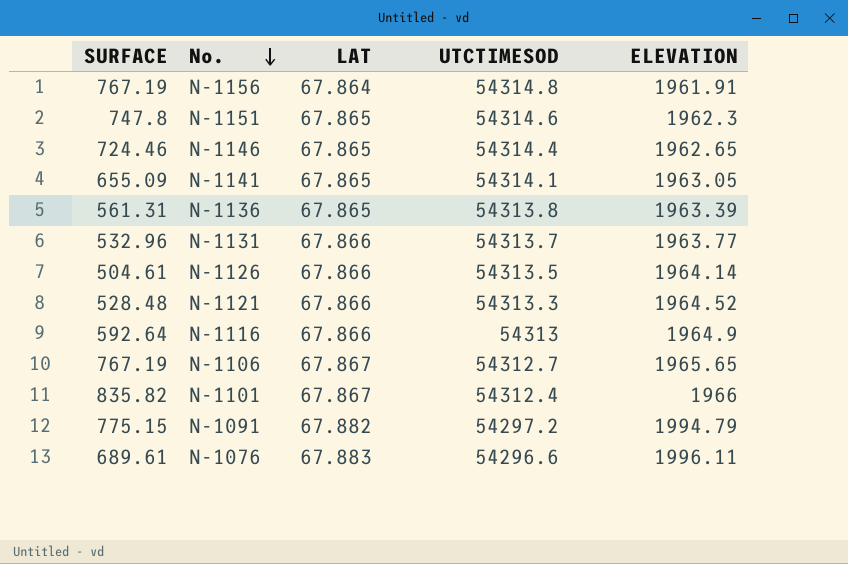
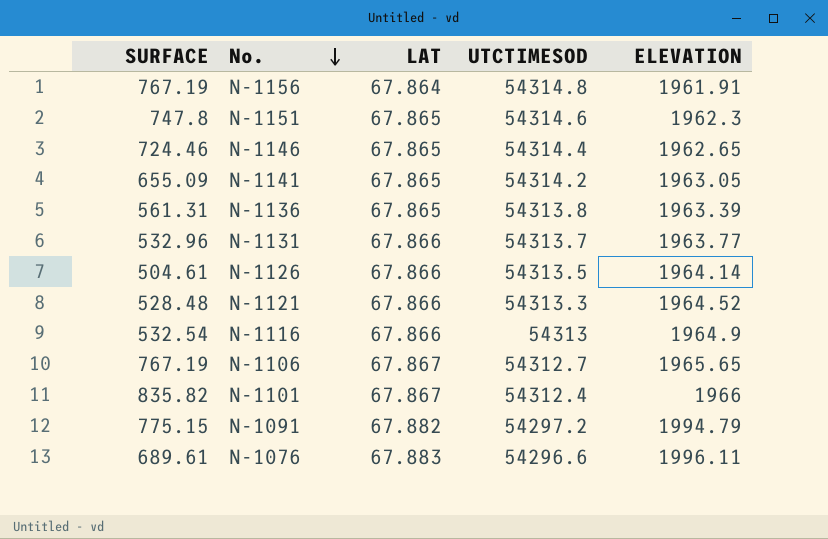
N-1141 | UTCTIMESOD: 54314.1 -> 54314.2
N-1116 | SURFACE: 592.64 -> 532.54

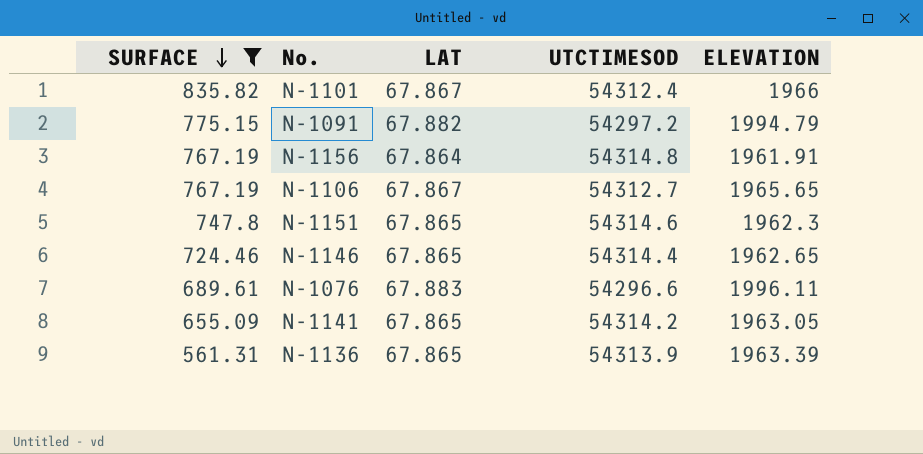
filter: none -> SURFACE >= 561.31
row order: No. descending -> SURFACE descending
N-1136 | UTCTIMESOD: 54313.8 -> 54313.9

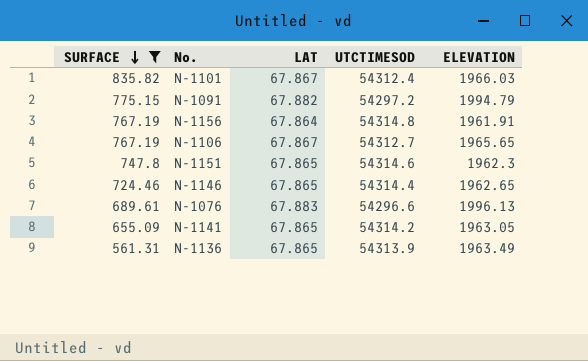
N-1101 | ELEVATION: 1966 -> 1966.03
N-1076 | ELEVATION: 1996.11 -> 1996.13
N-1136 | ELEVATION: 1963.39 -> 1963.49

